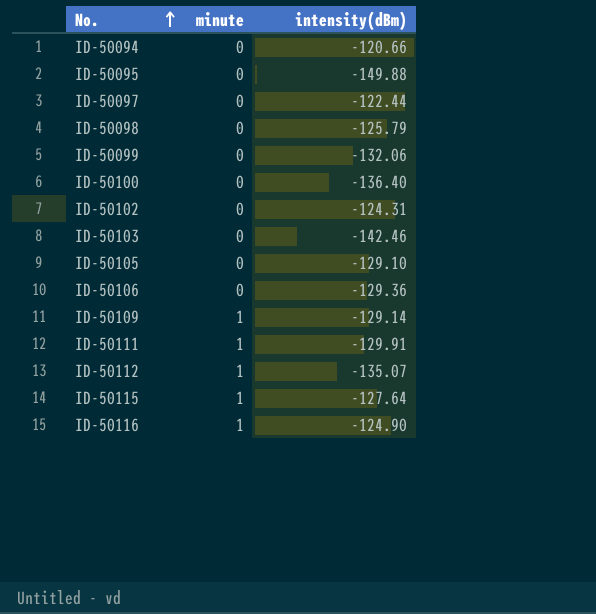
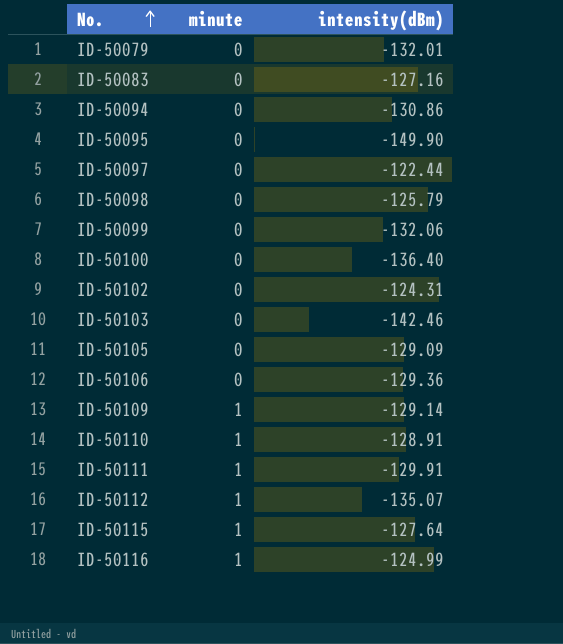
row ID-50079: none -> 0 | -132.01
row ID-50083: none -> 0 | -127.16
ID-50094 | intensity(dBm): -120.66 -> -130.86
ID-50095 | intensity(dBm): -149.88 -> -149.90
ID-50105 | intensity(dBm): -129.10 -> -129.09
row ID-50110: none -> 1 | -128.91
ID-50116 | intensity(dBm): -124.90 -> -124.99

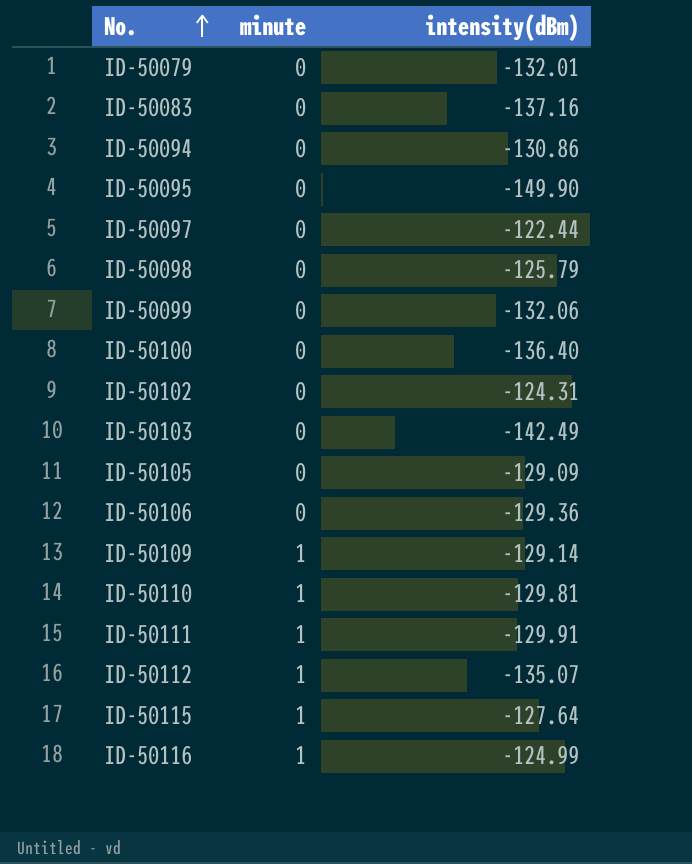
ID-50083 | intensity(dBm): -127.16 -> -137.16
ID-50103 | intensity(dBm): -142.46 -> -142.49
ID-50110 | intensity(dBm): -128.91 -> -129.81

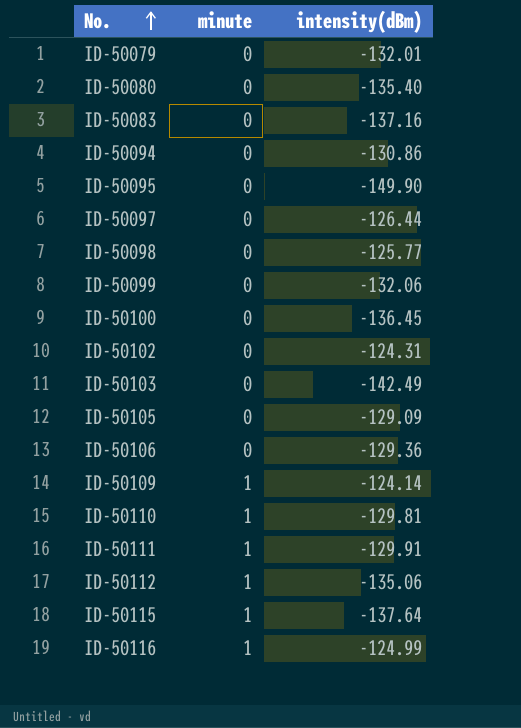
row ID-50080: none -> 0 | -135.40
ID-50097 | intensity(dBm): -122.44 -> -126.44
ID-50098 | intensity(dBm): -125.79 -> -125.77
ID-50100 | intensity(dBm): -136.40 -> -136.45
ID-50109 | intensity(dBm): -129.14 -> -124.14
ID-50112 | intensity(dBm): -135.07 -> -135.06
ID-50115 | intensity(dBm): -127.64 -> -137.64

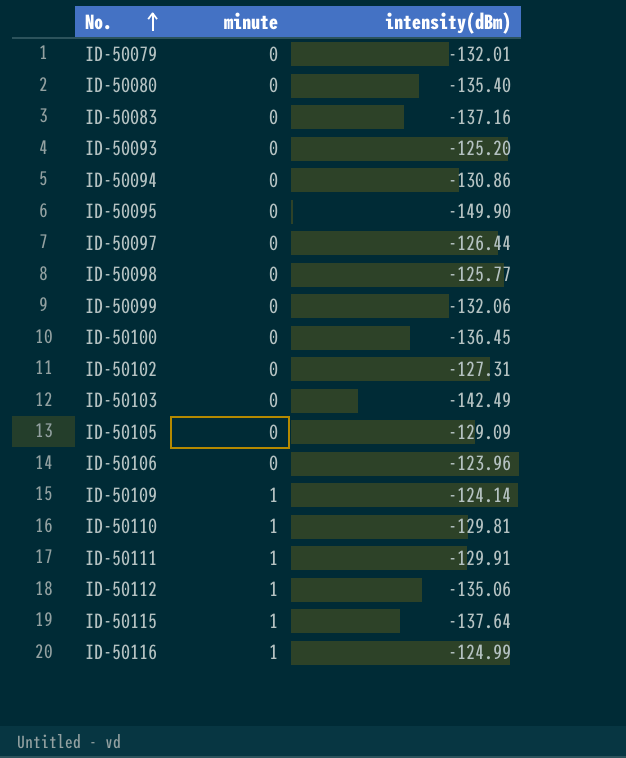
row ID-50093: none -> 0 | -125.20
ID-50102 | intensity(dBm): -124.31 -> -127.31
ID-50106 | intensity(dBm): -129.36 -> -123.96

